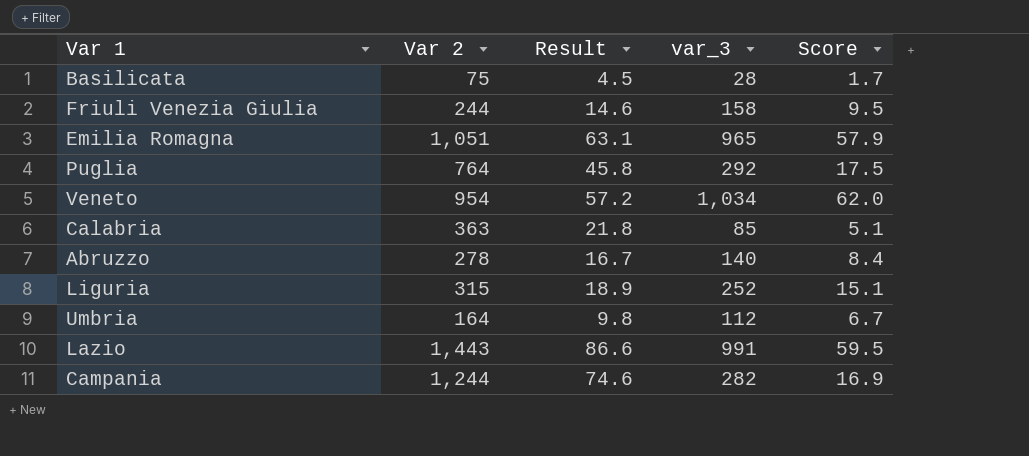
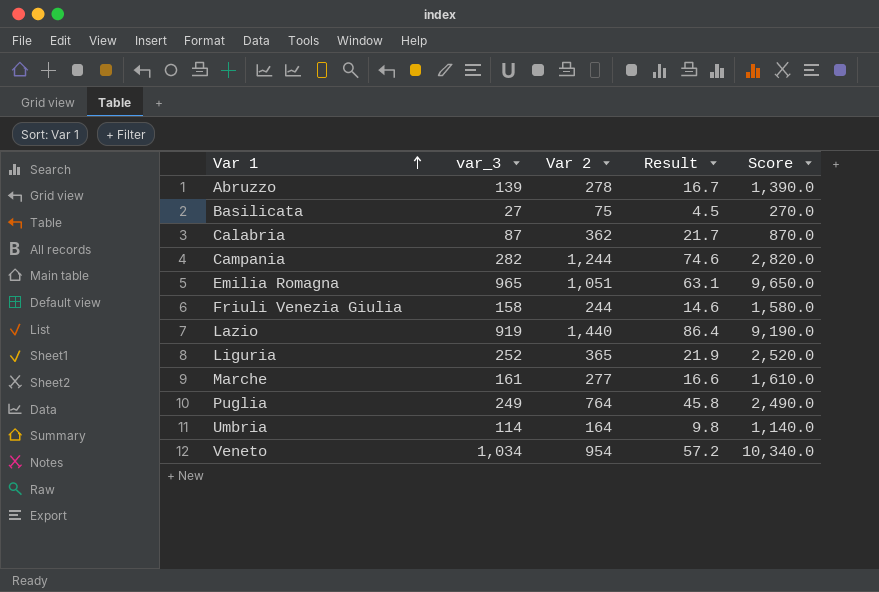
row order: none -> Var 1 ascending
column var_3 | position: 4 -> 2
column Score | formula: [var_3] * 0.06 -> [var_3] * 10
Abruzzo | var_3: 140 -> 139
Basilicata | var_3: 28 -> 27
Calabria | var_3: 85 -> 87
Calabria | Var 2: 363 -> 362
Calabria | Result: 21.8 -> 21.7
Lazio | var_3: 991 -> 919
Lazio | Var 2: 1,443 -> 1,440
Lazio | Result: 86.6 -> 86.4
Liguria | Var 2: 315 -> 365
Liguria | Result: 18.9 -> 21.9
row Marche: none -> 161 | 277 | 16.6 | 1,610.0
Puglia | var_3: 292 -> 249
Umbria | var_3: 112 -> 114

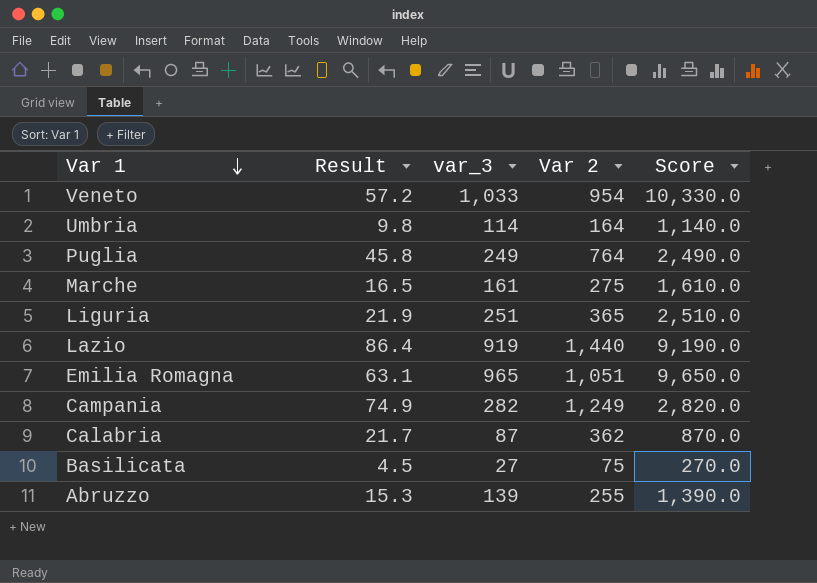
row order: Var 1 ascending -> Var 1 descending
column Result | position: 4 -> 2
row Friuli Venezia Giulia: 158 | 244 | 14.6 | 1,580.0 -> none
Veneto | var_3: 1,034 -> 1,033
Veneto | Score: 10,340.0 -> 10,330.0
Marche | Result: 16.6 -> 16.5
Marche | Var 2: 277 -> 275
Liguria | var_3: 252 -> 251
Liguria | Score: 2,520.0 -> 2,510.0
Campania | Result: 74.6 -> 74.9
Campania | Var 2: 1,244 -> 1,249
Abruzzo | Result: 16.7 -> 15.3
Abruzzo | Var 2: 278 -> 255

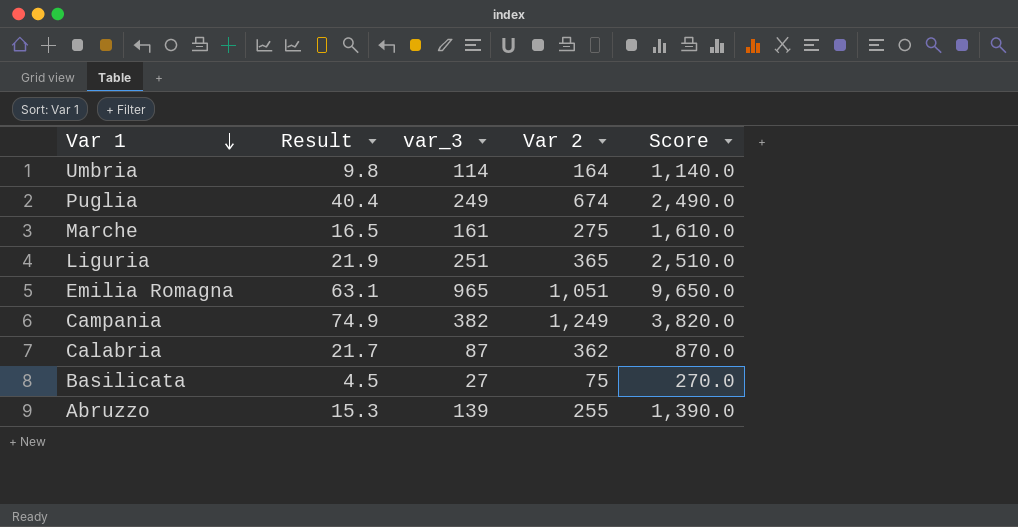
row Veneto: 57.2 | 1,033 | 954 | 10,330.0 -> none
row Lazio: 86.4 | 919 | 1,440 | 9,190.0 -> none
Puglia | Result: 45.8 -> 40.4
Puglia | Var 2: 764 -> 674
Campania | var_3: 282 -> 382
Campania | Score: 2,820.0 -> 3,820.0

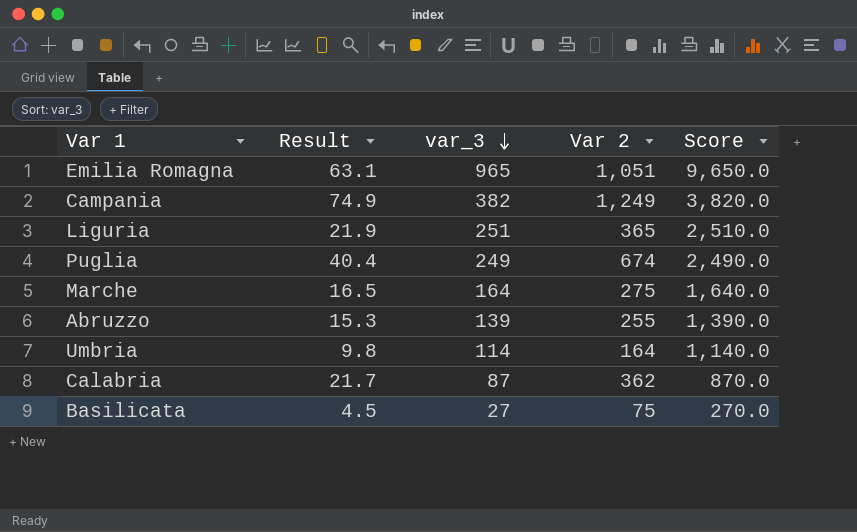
row order: Var 1 descending -> var_3 descending
Marche | var_3: 161 -> 164
Marche | Score: 1,610.0 -> 1,640.0

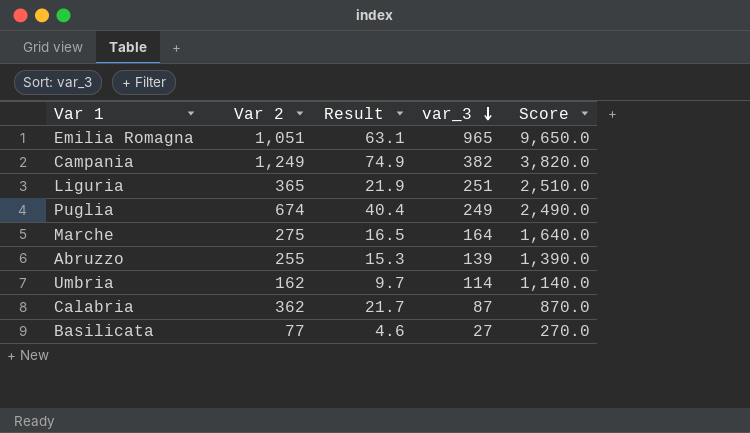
column Var 2 | position: 4 -> 2
Umbria | Var 2: 164 -> 162
Umbria | Result: 9.8 -> 9.7
Basilicata | Var 2: 75 -> 77
Basilicata | Result: 4.5 -> 4.6

